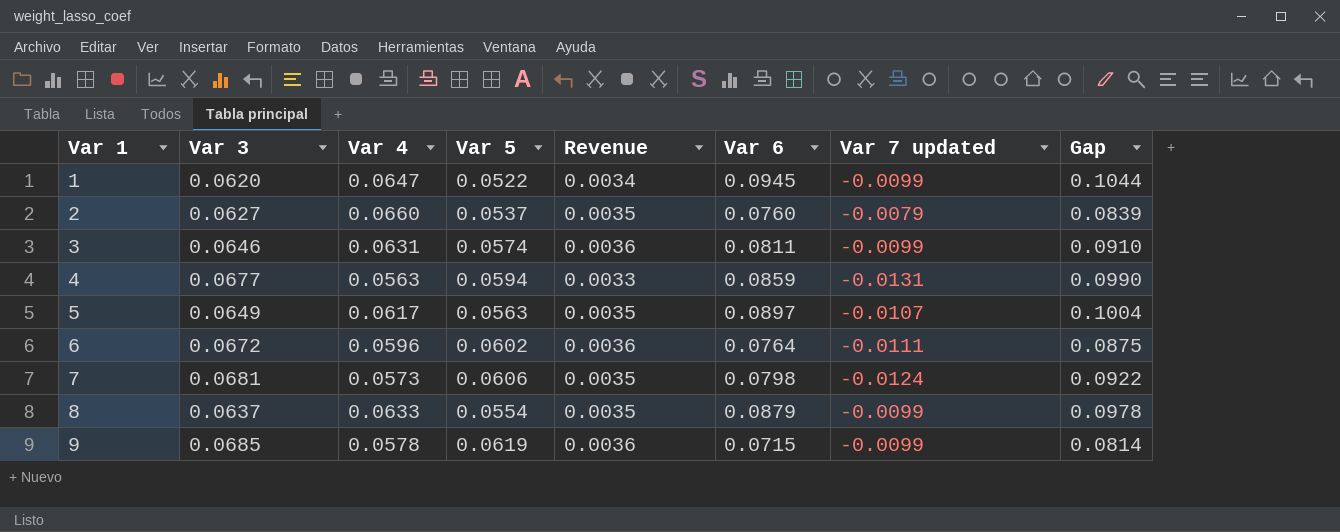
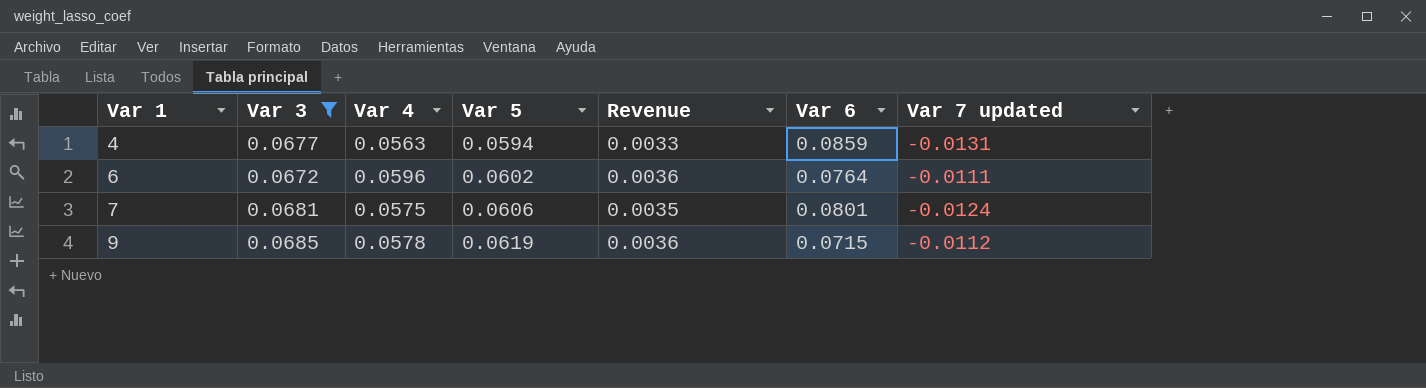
filter: none -> Var 3 >= 0.0672
column Gap | formula: [Var 6] - [Var 7 updated] -> none
7 | Var 4: 0.0573 -> 0.0575
7 | Var 6: 0.0798 -> 0.0801
9 | Var 7 updated: -0.0099 -> -0.0112

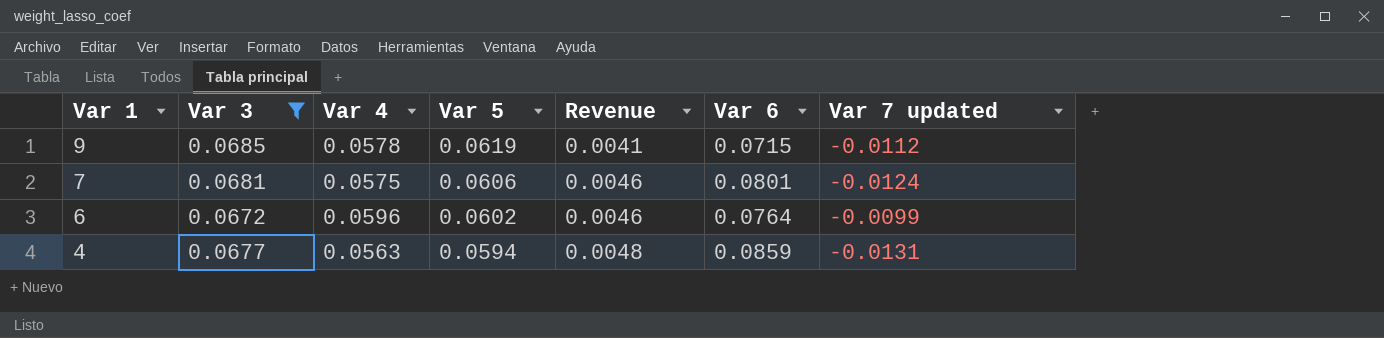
row order: Var 1 ascending -> Var 1 descending
column Revenue | formula: [Var 4] * [Var 5] -> [Var 4] * [Var 6]
6 | Var 7 updated: -0.0111 -> -0.0099

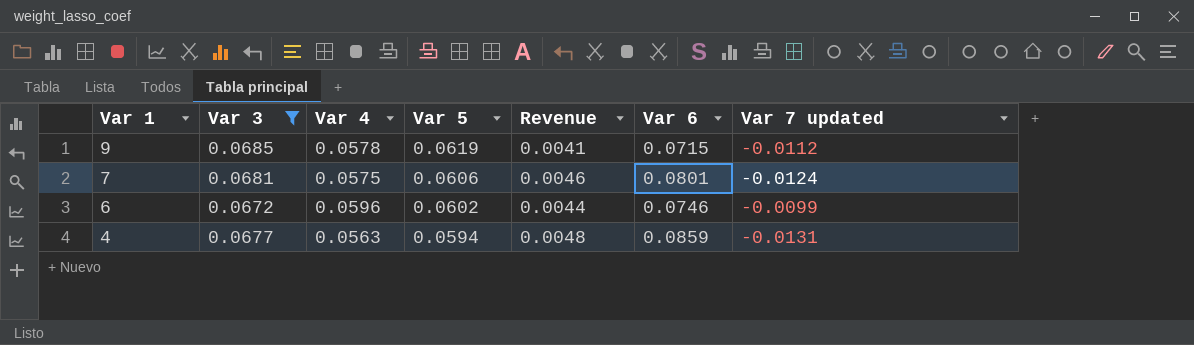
6 | Revenue: 0.0046 -> 0.0044
6 | Var 6: 0.0764 -> 0.0746

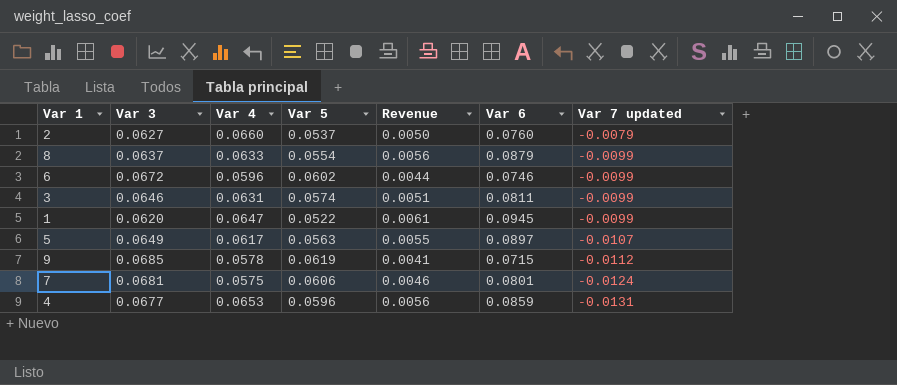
filter: Var 3 >= 0.0672 -> none
row order: Var 1 descending -> Var 7 updated descending
4 | Var 4: 0.0563 -> 0.0653
4 | Var 5: 0.0594 -> 0.0596
4 | Revenue: 0.0048 -> 0.0056

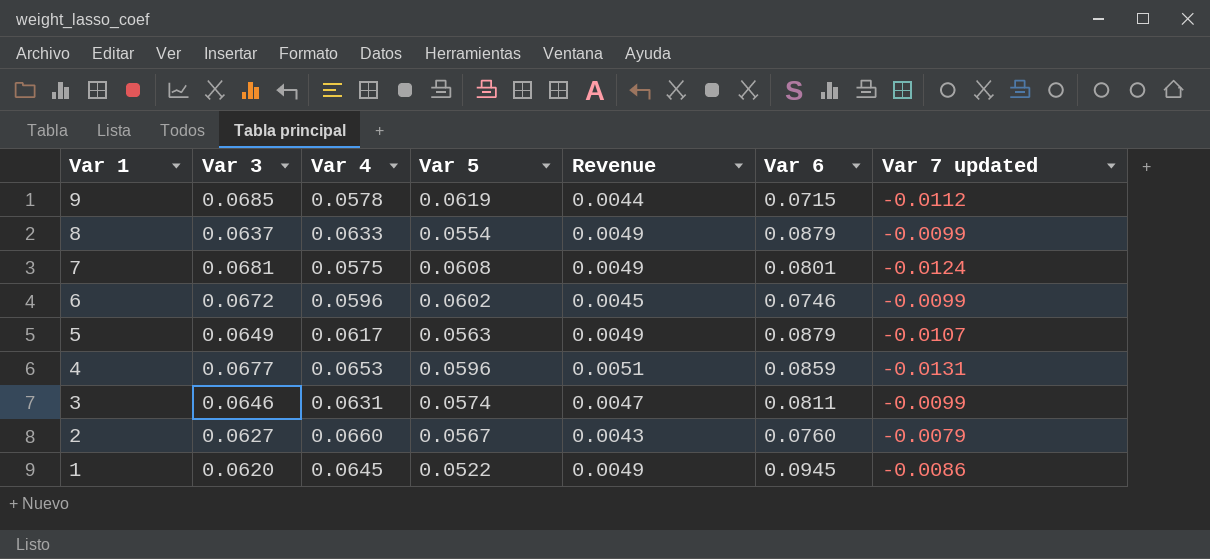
row order: Var 7 updated descending -> Var 1 descending
column Revenue | formula: [Var 4] * [Var 6] -> [Var 5] * [Var 6]
7 | Var 5: 0.0606 -> 0.0608
5 | Var 6: 0.0897 -> 0.0879
2 | Var 5: 0.0537 -> 0.0567
1 | Var 4: 0.0647 -> 0.0645
1 | Var 7 updated: -0.0099 -> -0.0086

